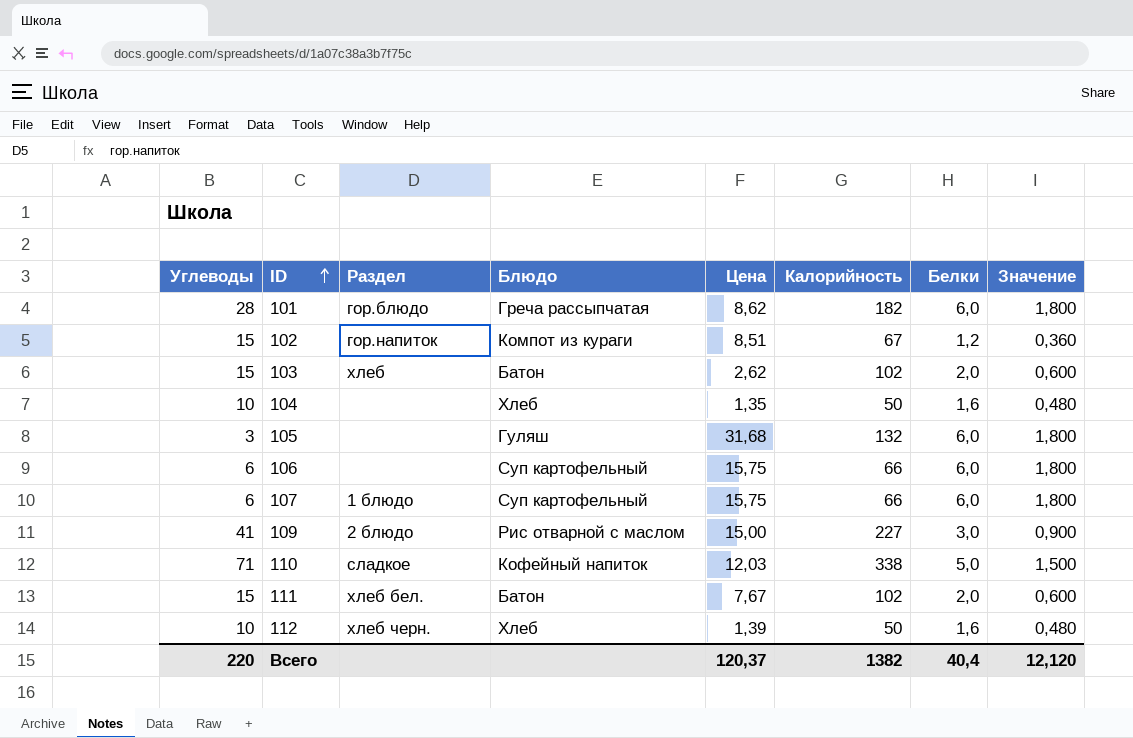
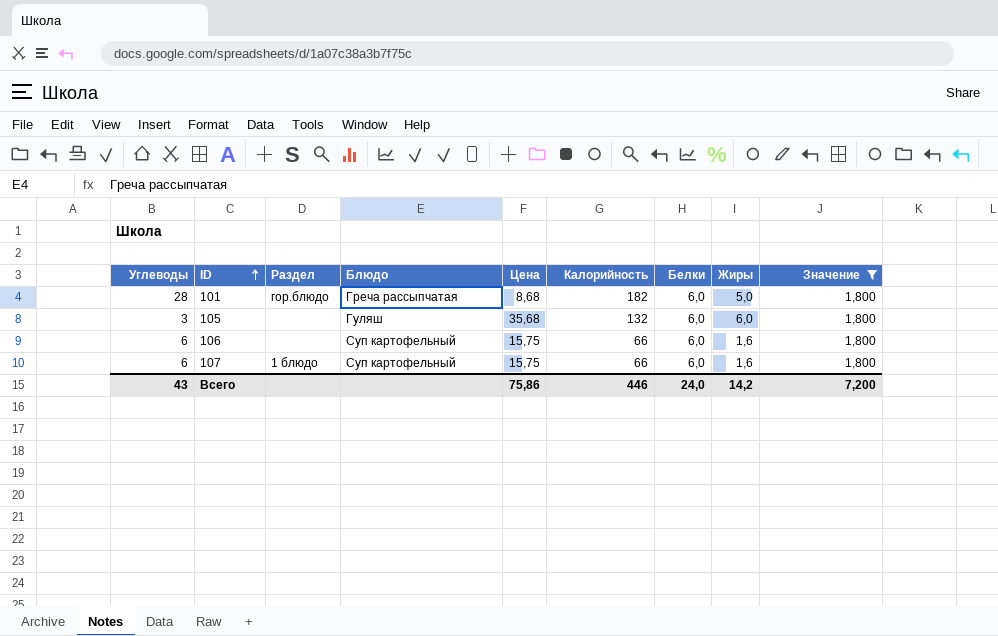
filter: none -> Значение = 1,800
column Жиры | position: none -> 8
101 | Цена: 8,62 -> 8,68
105 | Цена: 31,68 -> 35,68
Всего | Углеводы: 220 -> 43
Всего | Цена: 120,37 -> 75,86
Всего | Калорийность: 1382 -> 446
Всего | Белки: 40,4 -> 24,0
Всего | Значение: 12,120 -> 7,200

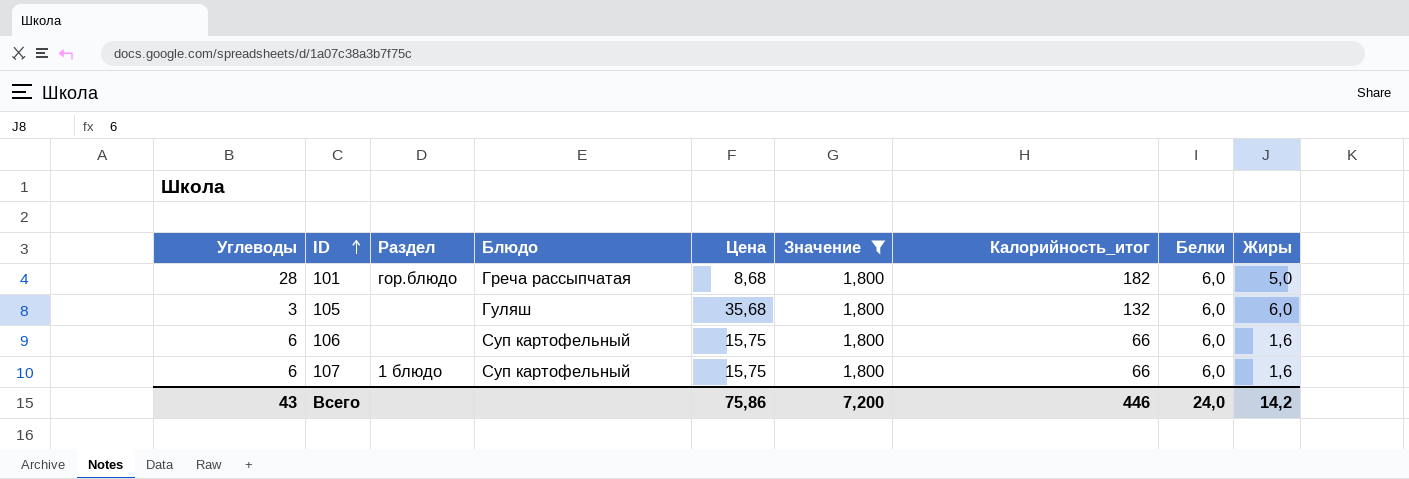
column Значение | position: 9 -> 6
column name: Калорийность -> Калорийность_итог

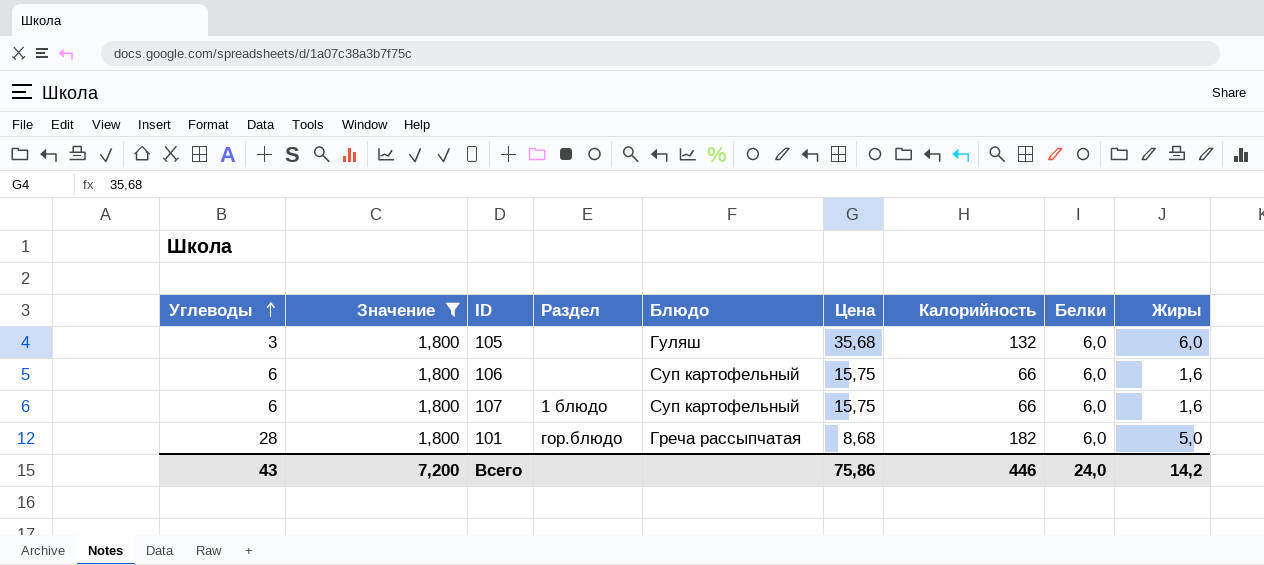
row order: ID ascending -> Углеводы ascending
column Значение | position: 6 -> 2
column name: Калорийность_итог -> Калорийность

